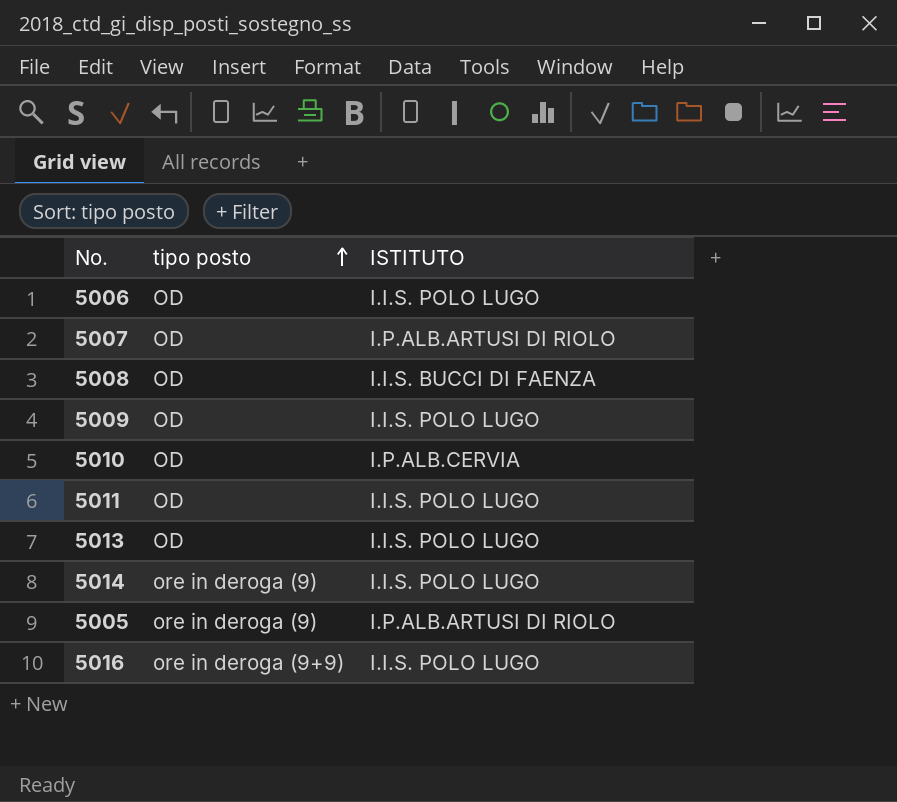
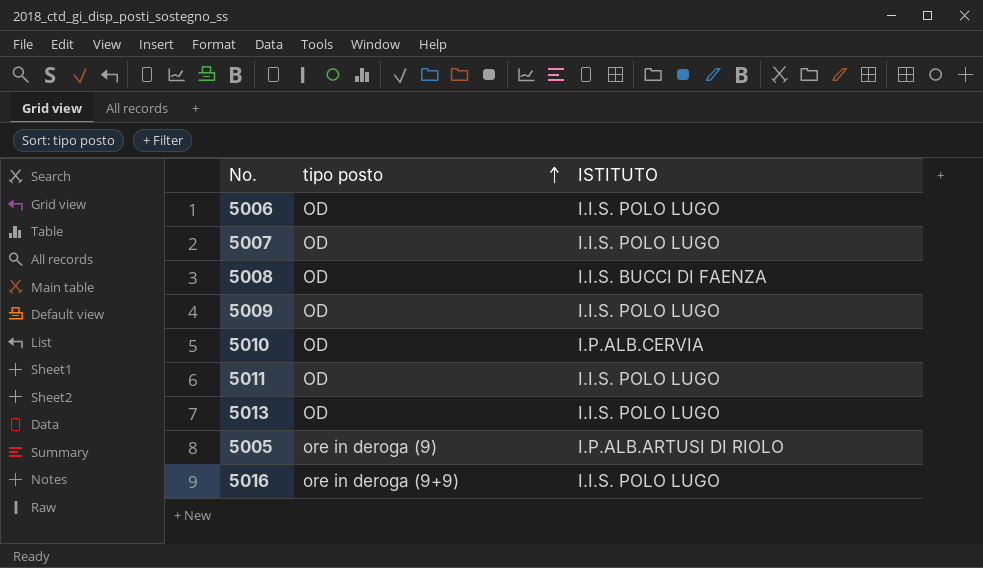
row 5014: ore in deroga (9) | I.I.S. POLO LUGO -> none
5007 | ISTITUTO: I.P.ALB.ARTUSI DI RIOLO -> I.I.S. POLO LUGO

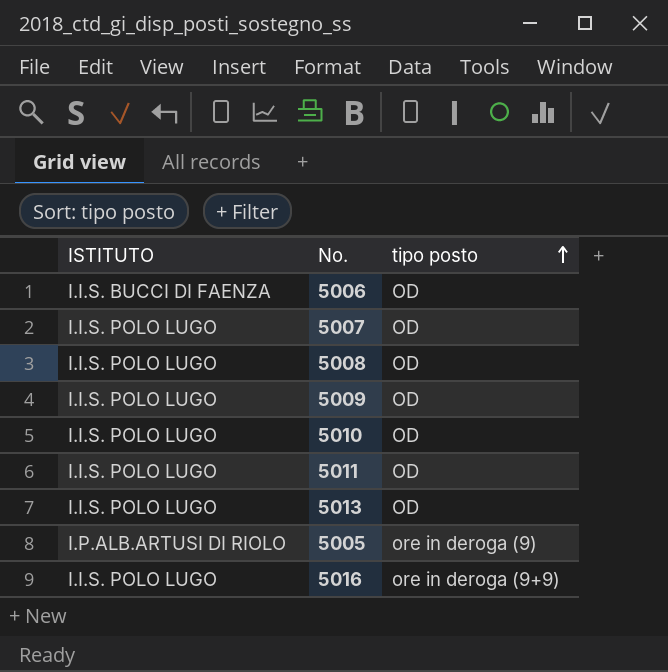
column ISTITUTO | position: 3 -> 1
5006 | ISTITUTO: I.I.S. POLO LUGO -> I.I.S. BUCCI DI FAENZA
5008 | ISTITUTO: I.I.S. BUCCI DI FAENZA -> I.I.S. POLO LUGO
5010 | ISTITUTO: I.P.ALB.CERVIA -> I.I.S. POLO LUGO

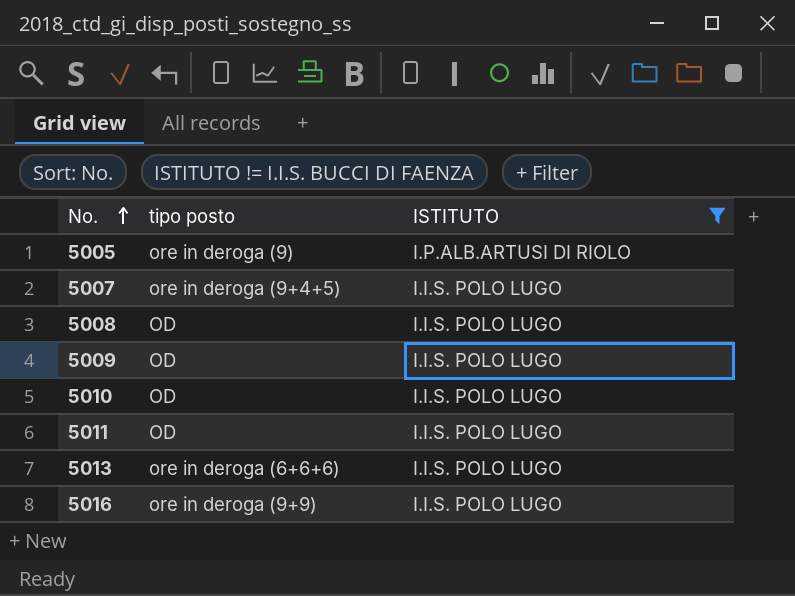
filter: none -> ISTITUTO != I.I.S. BUCCI DI FAENZA
row order: tipo posto ascending -> No. ascending
column ISTITUTO | position: 1 -> 3
5007 | tipo posto: OD -> ore in deroga (9+4+5)
5013 | tipo posto: OD -> ore in deroga (6+6+6)

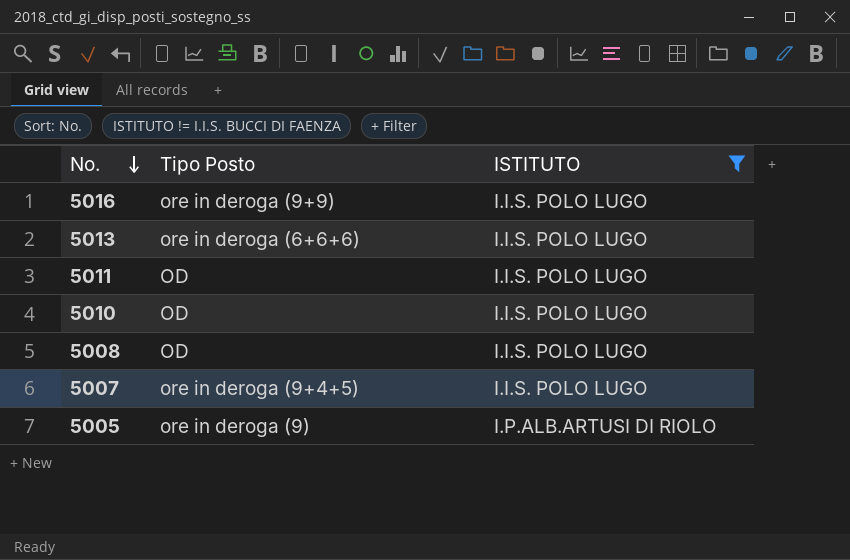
row order: No. ascending -> No. descending
column name: tipo posto -> Tipo Posto
row 5009: OD | I.I.S. POLO LUGO -> none

